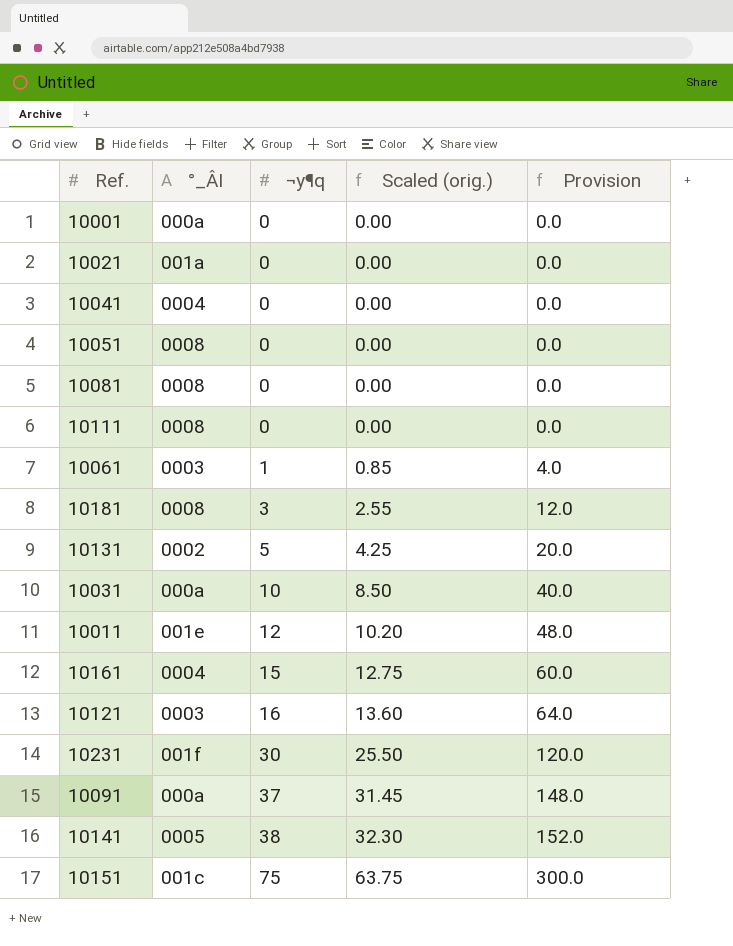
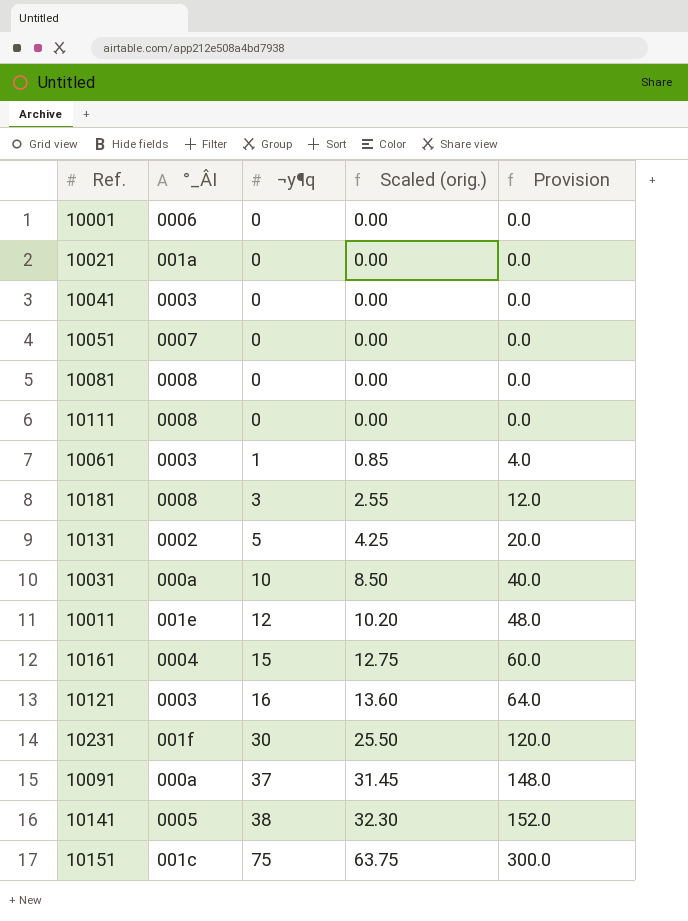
10001 | °_ÂI: 000a -> 0006
10041 | °_ÂI: 0004 -> 0003
10051 | °_ÂI: 0008 -> 0007

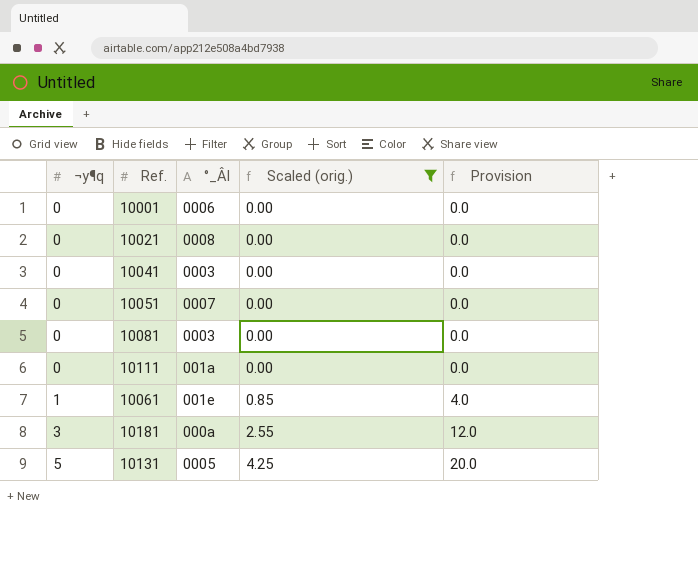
filter: none -> Scaled (orig.) <= 4.25
column ¬y¶q | position: 3 -> 1
10021 | °_ÂI: 001a -> 0008
10081 | °_ÂI: 0008 -> 0003
10111 | °_ÂI: 0008 -> 001a
10061 | °_ÂI: 0003 -> 001e
10181 | °_ÂI: 0008 -> 000a
10131 | °_ÂI: 0002 -> 0005

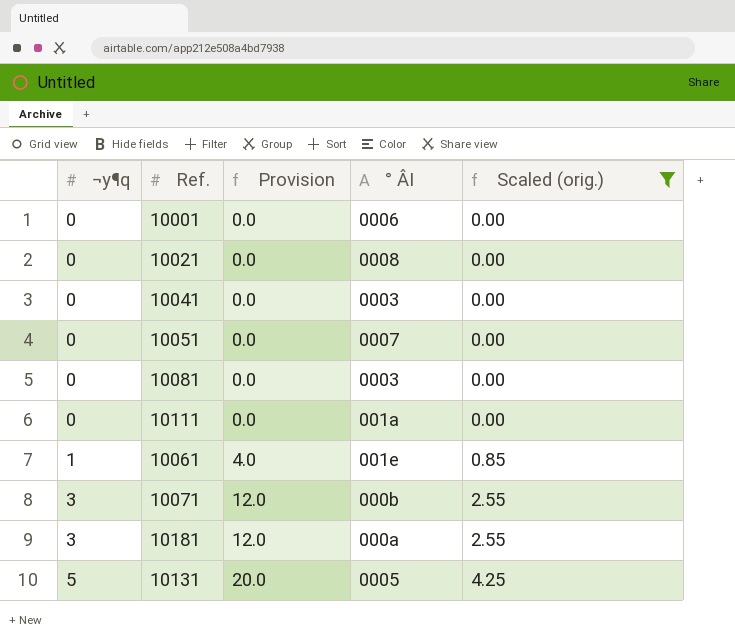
column Provision | position: 5 -> 3
column name: °_ÂI -> ° ÂI
row 10071: none -> 3 | 12.0 | 000b | 2.55

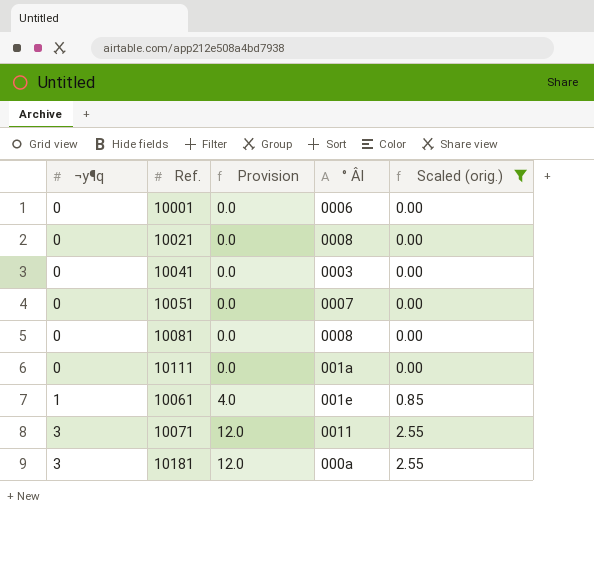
row 10131: 5 | 20.0 | 0005 | 4.25 -> none
10081 | ° ÂI: 0003 -> 0008
10071 | ° ÂI: 000b -> 0011

